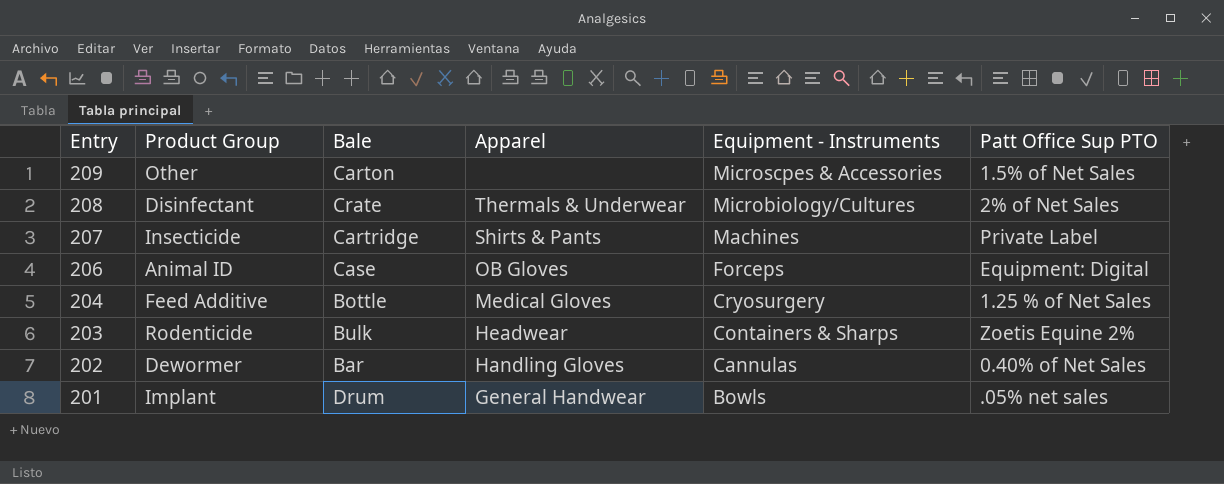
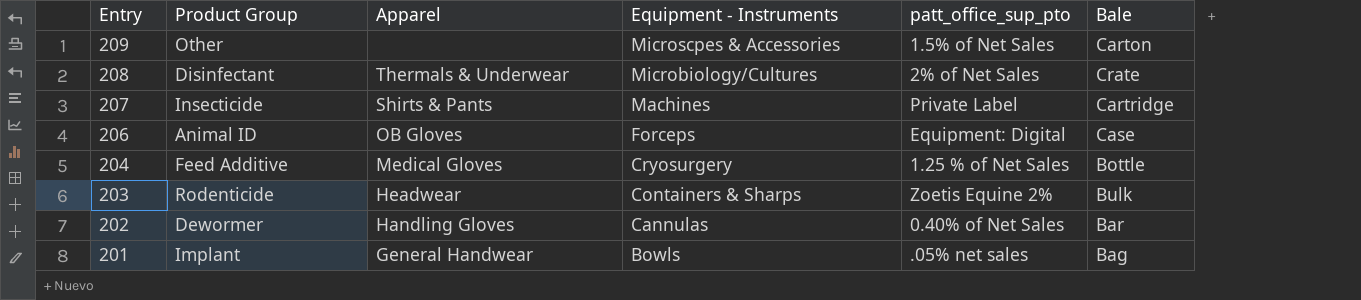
column name: Patt Office Sup PTO -> patt_office_sup_pto
column Bale | position: 3 -> 6
201 | Bale: Drum -> Bag

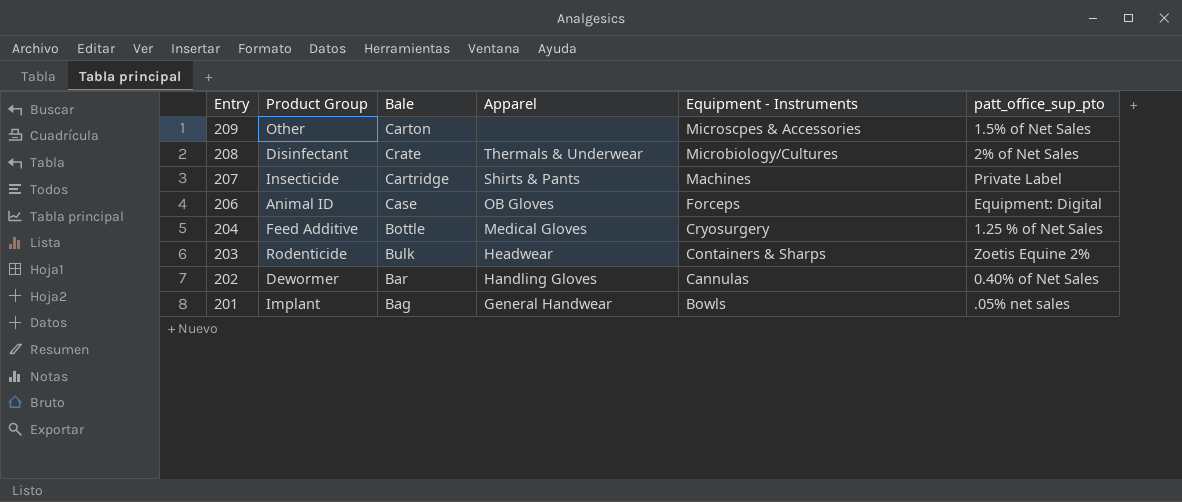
column Bale | position: 6 -> 3

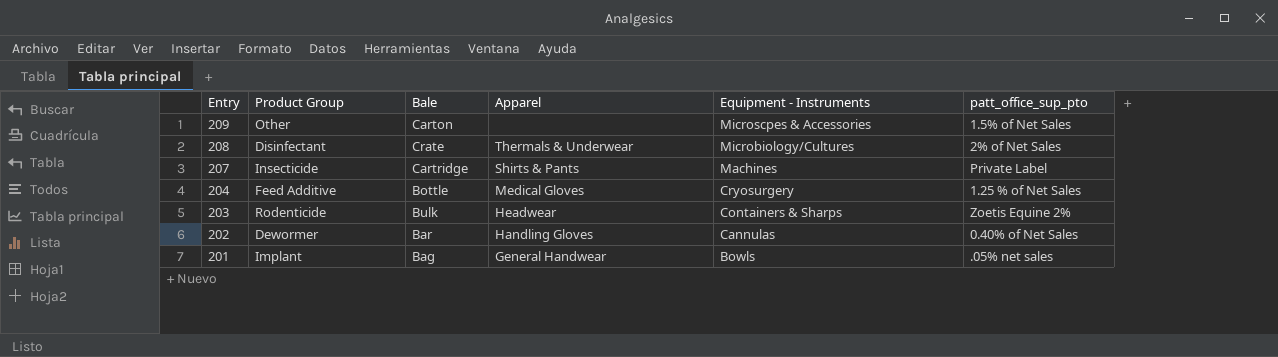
row 206: Animal ID | Case | OB Gloves | Forceps | Equipment: Digital -> none

